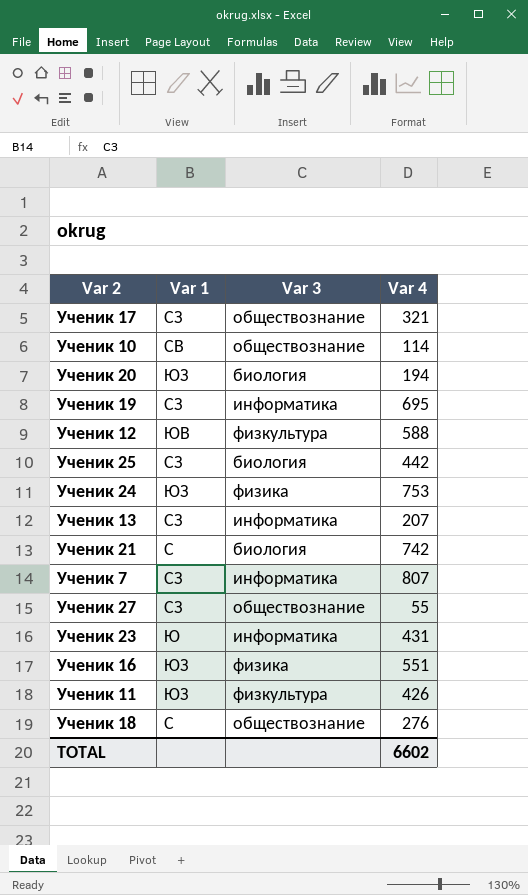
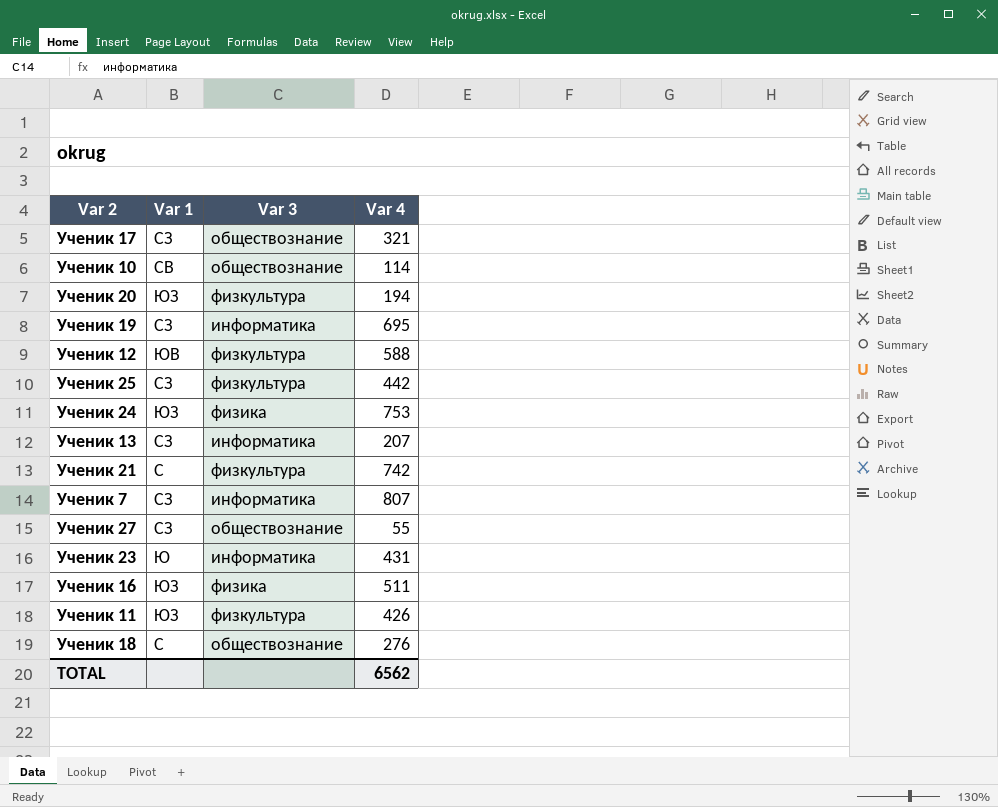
Ученик 20 | Var 3: биология -> физкультура
Ученик 25 | Var 3: биология -> физкультура
Ученик 21 | Var 3: биология -> физкультура
Ученик 16 | Var 4: 551 -> 511
TOTAL | Var 4: 6602 -> 6562

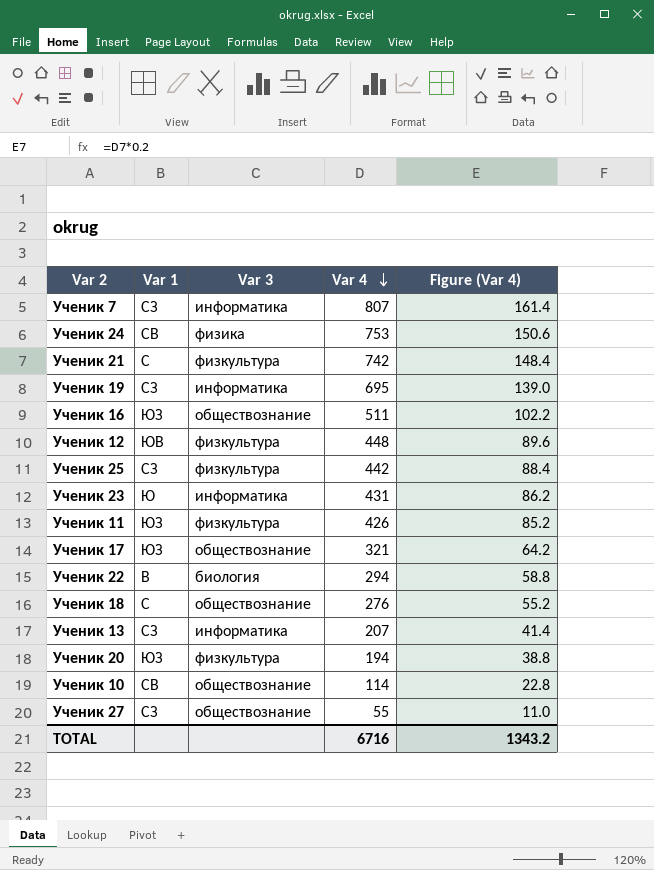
row order: none -> Var 4 descending
column Figure (Var 4) | formula: none -> [Var 4] * 0.2
Ученик 24 | Var 1: ЮЗ -> СВ
Ученик 16 | Var 3: физика -> обществознание
Ученик 12 | Var 4: 588 -> 448
Ученик 17 | Var 1: СЗ -> ЮЗ
row Ученик 22: none -> В | биология | 294 | 58.8
TOTAL | Var 4: 6562 -> 6716

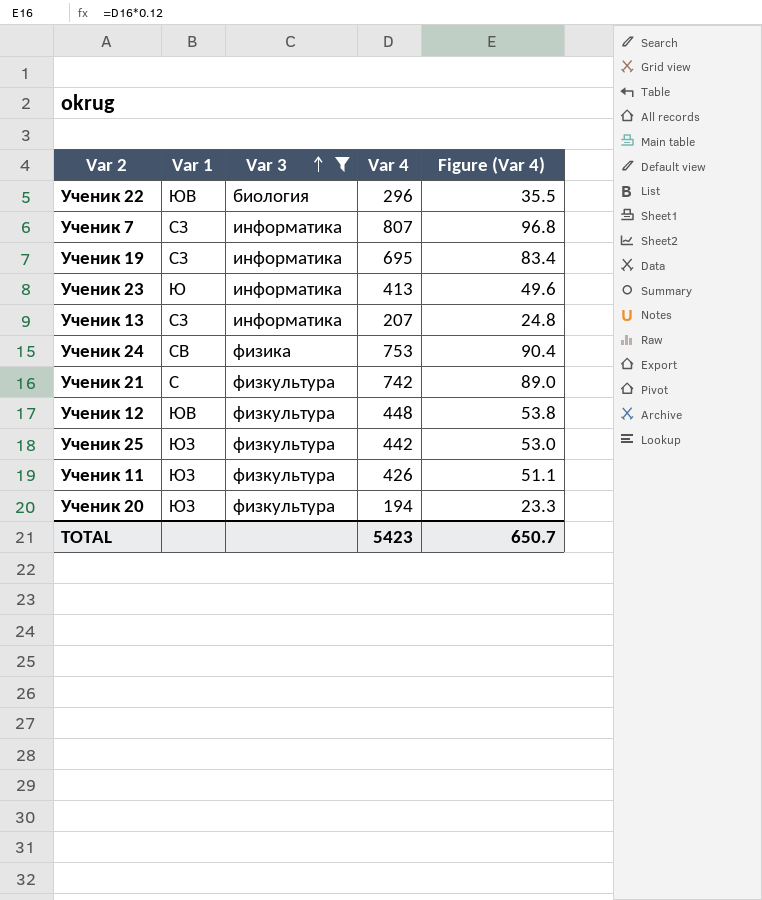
filter: none -> Var 3 != обществознание
row order: Var 4 descending -> Var 3 ascending
column Figure (Var 4) | formula: [Var 4] * 0.2 -> [Var 4] * 0.12
Ученик 22 | Var 1: В -> ЮВ
Ученик 22 | Var 4: 294 -> 296
Ученик 23 | Var 4: 431 -> 413
Ученик 25 | Var 1: СЗ -> ЮЗ
TOTAL | Var 4: 6716 -> 5423
TOTAL | Figure (Var 4): 1343.2 -> 650.7

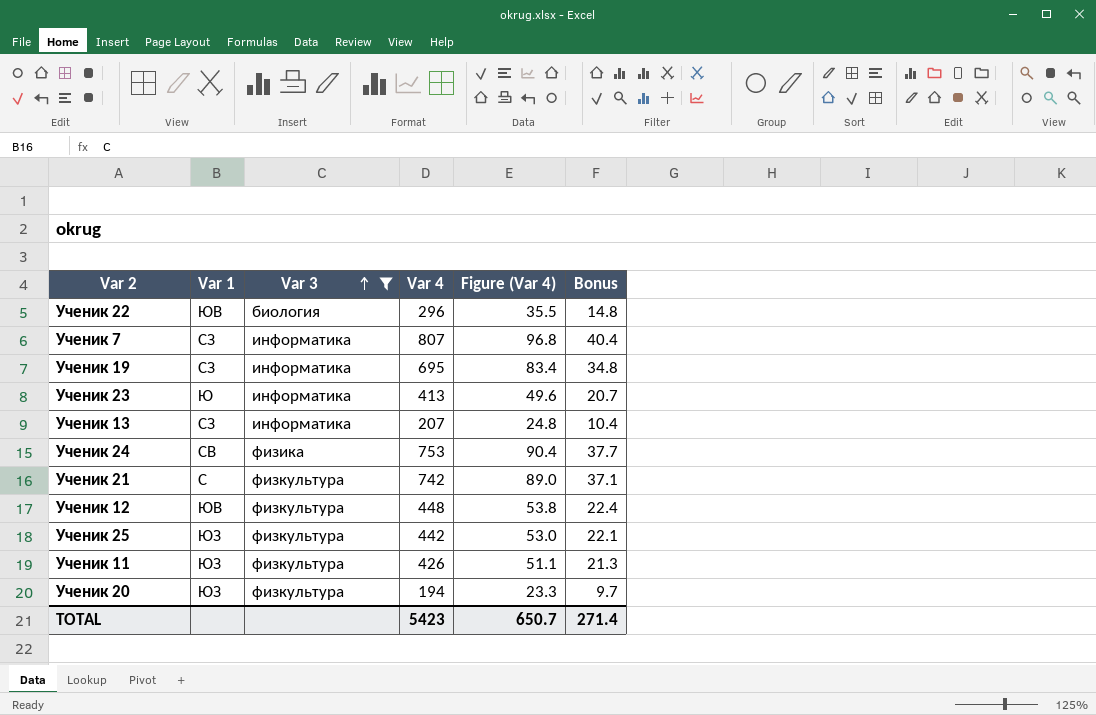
column Bonus | formula: none -> [Var 4] * 0.05

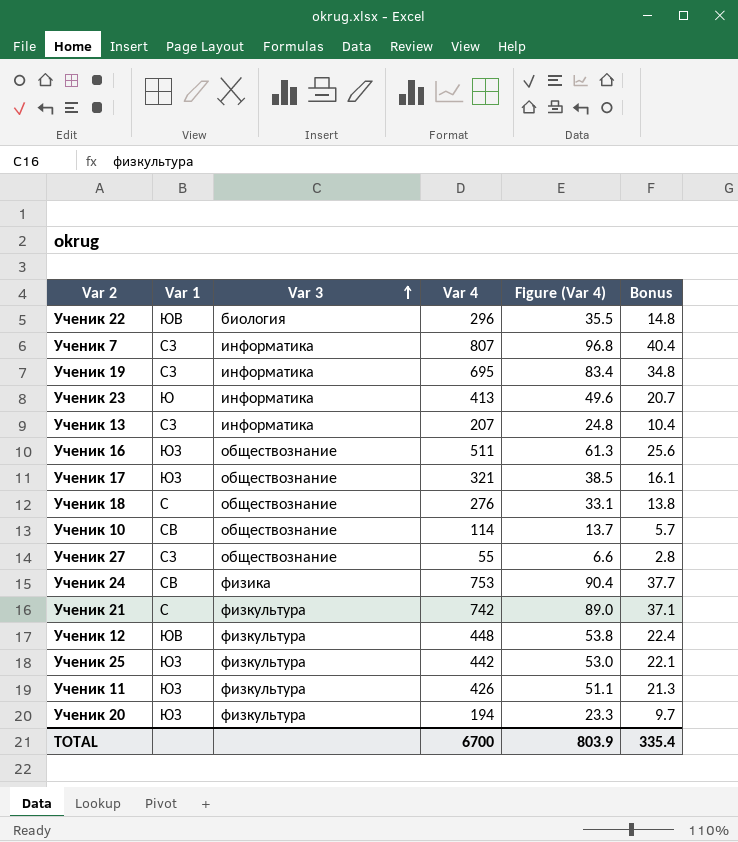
filter: Var 3 != обществознание -> none
TOTAL | Var 4: 5423 -> 6700
TOTAL | Figure (Var 4): 650.7 -> 803.9
TOTAL | Bonus: 271.4 -> 335.4

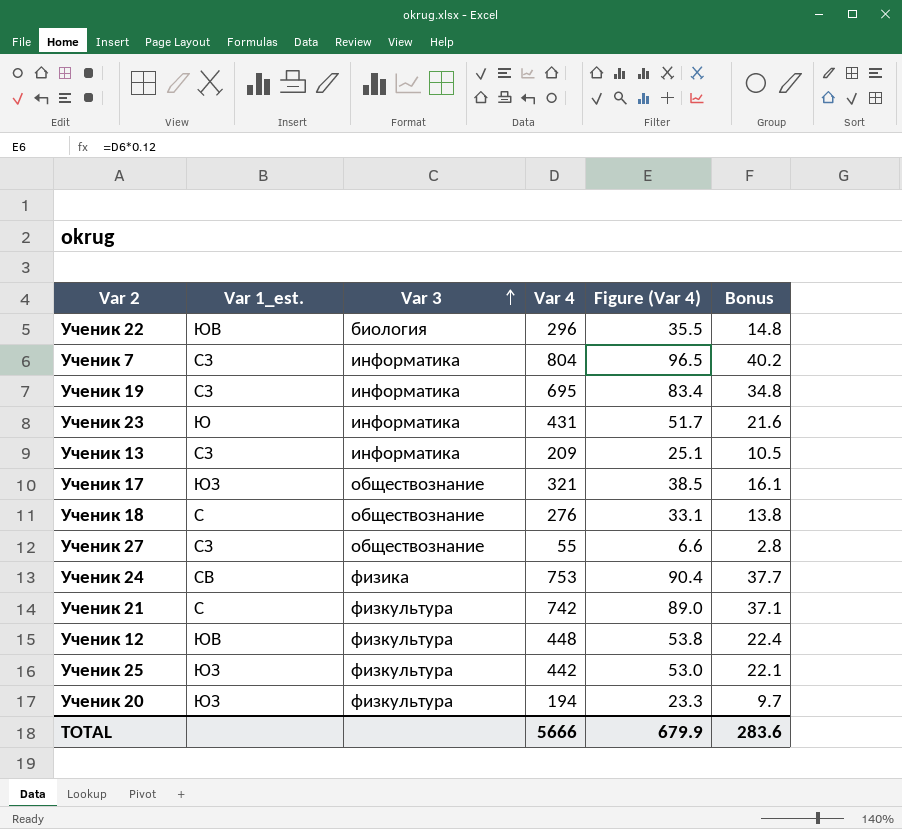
column name: Var 1 -> Var 1_est.
row Ученик 16: ЮЗ | обществознание | 511 | 61.3 | 25.6 -> none
row Ученик 10: СВ | обществознание | 114 | 13.7 | 5.7 -> none
row Ученик 11: ЮЗ | физкультура | 426 | 51.1 | 21.3 -> none
Ученик 7 | Var 4: 807 -> 804
Ученик 7 | Figure (Var 4): 96.8 -> 96.5
Ученик 7 | Bonus: 40.4 -> 40.2
Ученик 23 | Var 4: 413 -> 431
Ученик 23 | Figure (Var 4): 49.6 -> 51.7
Ученик 23 | Bonus: 20.7 -> 21.6
Ученик 13 | Var 4: 207 -> 209
Ученик 13 | Figure (Var 4): 24.8 -> 25.1
Ученик 13 | Bonus: 10.4 -> 10.5
TOTAL | Var 4: 6700 -> 5666
TOTAL | Figure (Var 4): 803.9 -> 679.9
TOTAL | Bonus: 335.4 -> 283.6

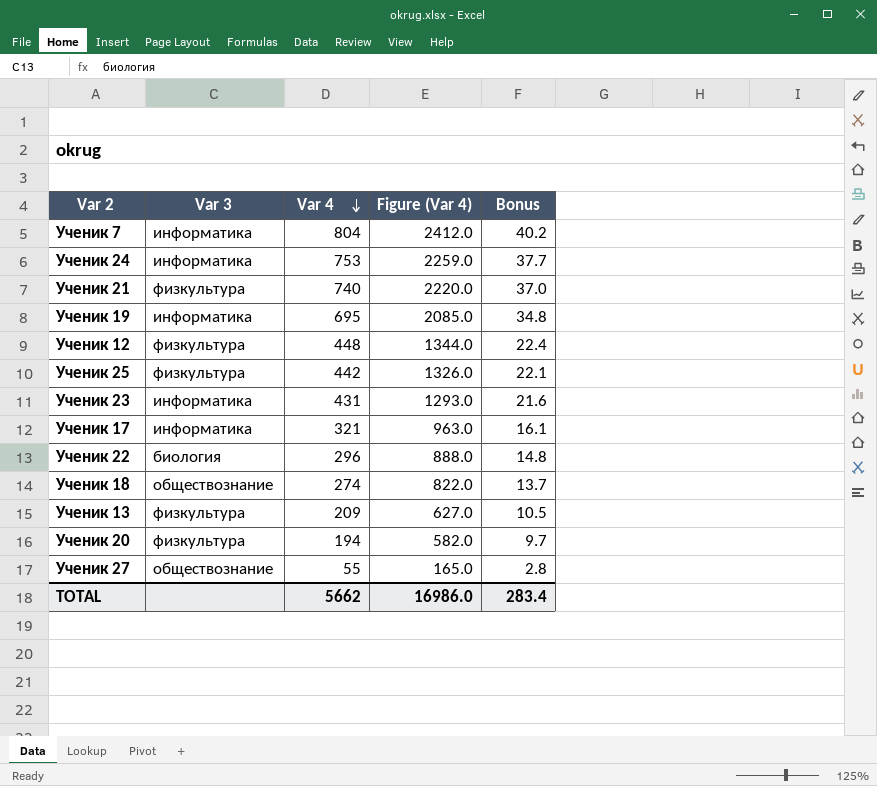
row order: Var 3 ascending -> Var 4 descending
column Var 1_est. | position: 2 -> none
column Figure (Var 4) | formula: [Var 4] * 0.12 -> [Var 4] * 3
Ученик 24 | Var 3: физика -> информатика
Ученик 21 | Var 4: 742 -> 740
Ученик 21 | Bonus: 37.1 -> 37.0
Ученик 17 | Var 3: обществознание -> информатика
Ученик 18 | Var 4: 276 -> 274
Ученик 18 | Bonus: 13.8 -> 13.7
Ученик 13 | Var 3: информатика -> физкультура
TOTAL | Var 4: 5666 -> 5662
TOTAL | Figure (Var 4): 679.9 -> 16986.0
TOTAL | Bonus: 283.6 -> 283.4

